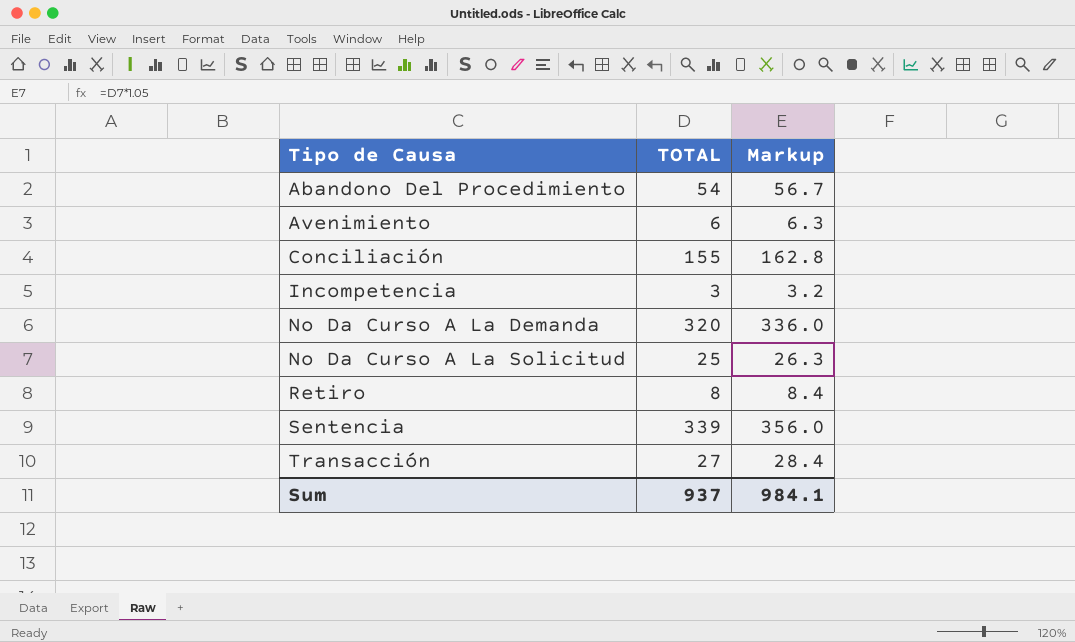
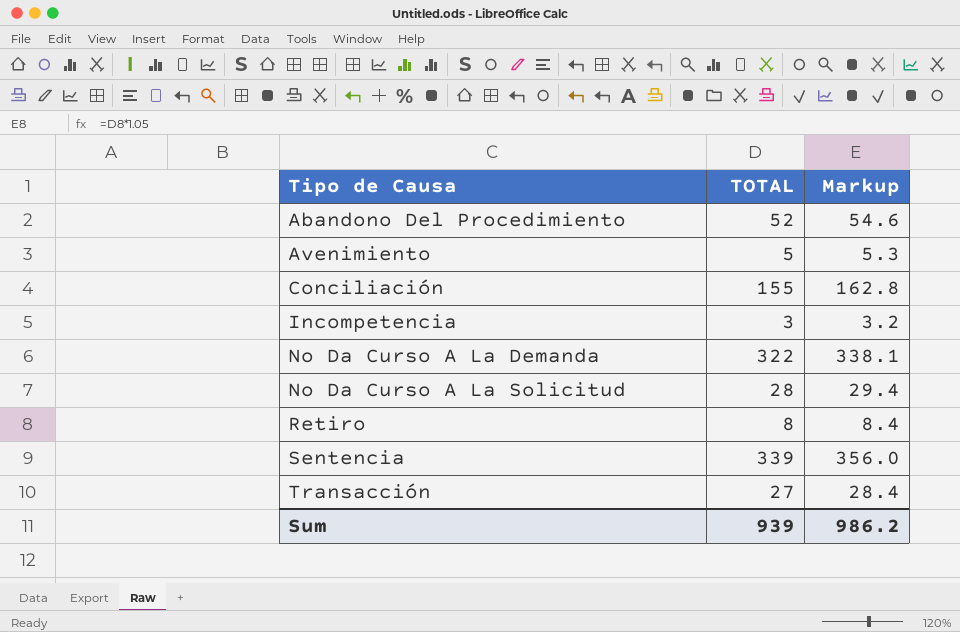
Abandono Del Procedimiento | TOTAL: 54 -> 52
Abandono Del Procedimiento | Markup: 56.7 -> 54.6
Avenimiento | TOTAL: 6 -> 5
Avenimiento | Markup: 6.3 -> 5.3
No Da Curso A La Demanda | TOTAL: 320 -> 322
No Da Curso A La Demanda | Markup: 336.0 -> 338.1
No Da Curso A La Solicitud | TOTAL: 25 -> 28
No Da Curso A La Solicitud | Markup: 26.3 -> 29.4
Sum | TOTAL: 937 -> 939
Sum | Markup: 984.1 -> 986.2

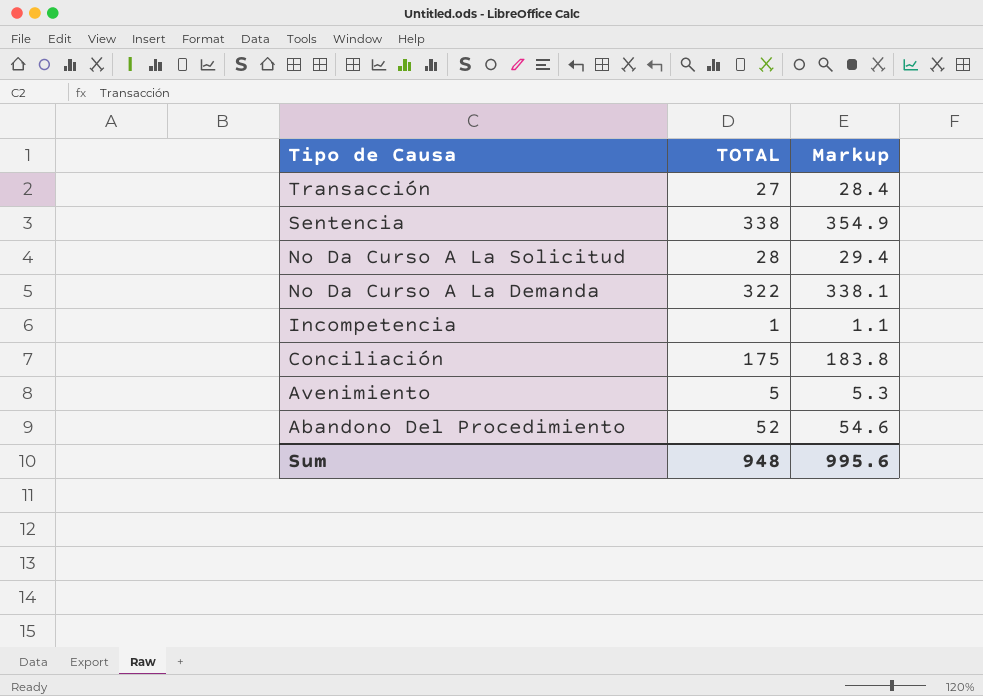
row order: Tipo de Causa ascending -> Tipo de Causa descending
row Retiro: 8 | 8.4 -> none
Sentencia | TOTAL: 339 -> 338
Sentencia | Markup: 356.0 -> 354.9
Incompetencia | TOTAL: 3 -> 1
Incompetencia | Markup: 3.2 -> 1.1
Conciliación | TOTAL: 155 -> 175
Conciliación | Markup: 162.8 -> 183.8
Sum | TOTAL: 939 -> 948
Sum | Markup: 986.2 -> 995.6

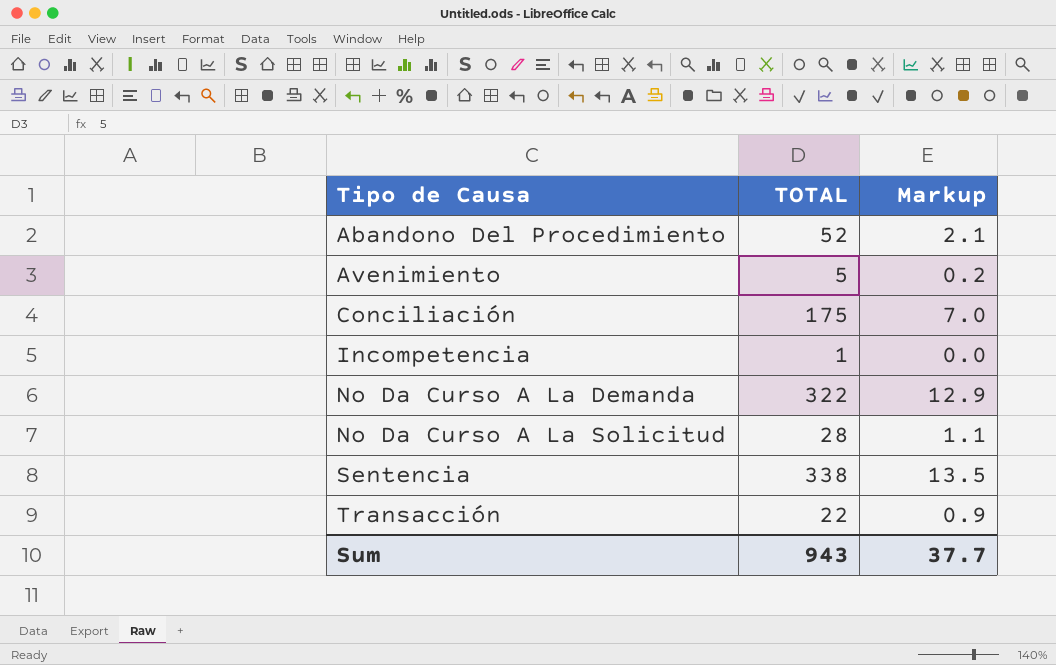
row order: Tipo de Causa descending -> Tipo de Causa ascending
column Markup | formula: [TOTAL] * 1.05 -> [TOTAL] * 0.04
Transacción | TOTAL: 27 -> 22
Sum | TOTAL: 948 -> 943
Sum | Markup: 995.6 -> 37.7

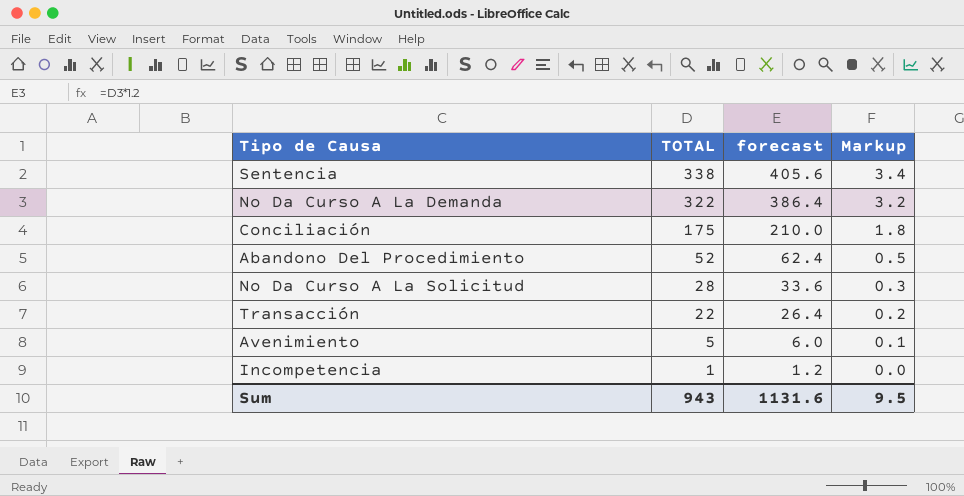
row order: Tipo de Causa ascending -> TOTAL descending
column forecast | formula: none -> [TOTAL] * 1.2
column Markup | formula: [TOTAL] * 0.04 -> [TOTAL] * 0.01
Sum | Markup: 37.7 -> 9.5

